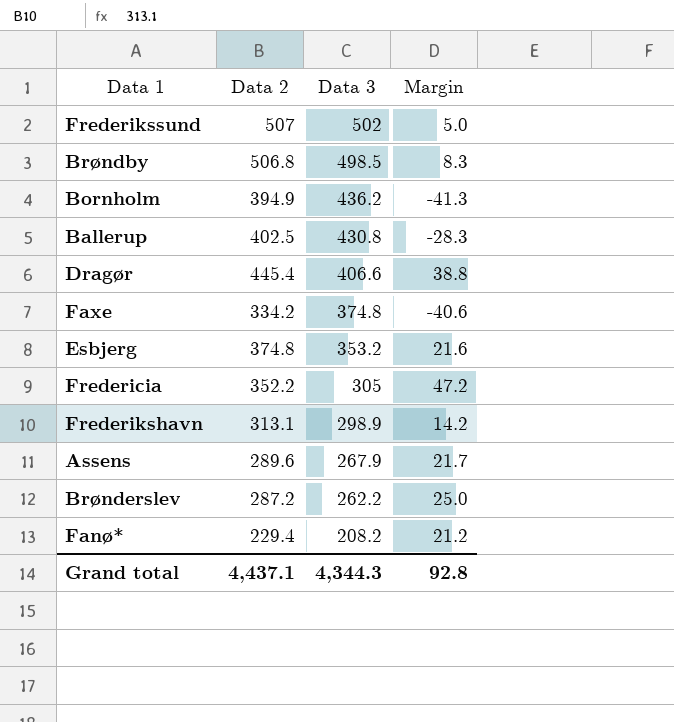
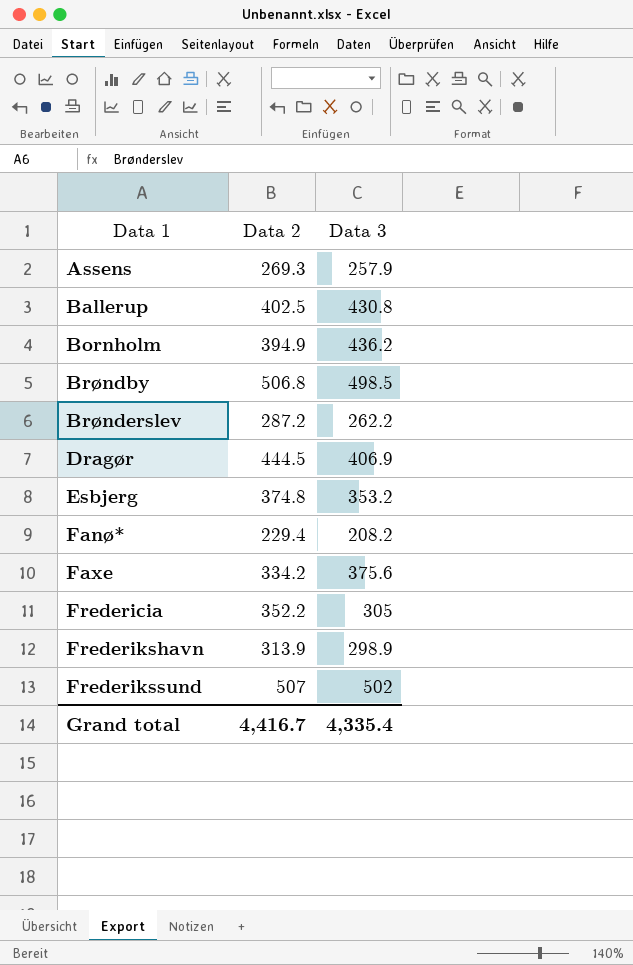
row order: Data 3 descending -> Data 1 ascending
column Margin | formula: [Data 2] - [Data 3] -> none
Assens | Data 2: 289.6 -> 269.3
Assens | Data 3: 267.9 -> 257.9
Dragør | Data 2: 445.4 -> 444.5
Dragør | Data 3: 406.6 -> 406.9
Faxe | Data 3: 374.8 -> 375.6
Frederikshavn | Data 2: 313.1 -> 313.9
Grand total | Data 2: 4,437.1 -> 4,416.7
Grand total | Data 3: 4,344.3 -> 4,335.4

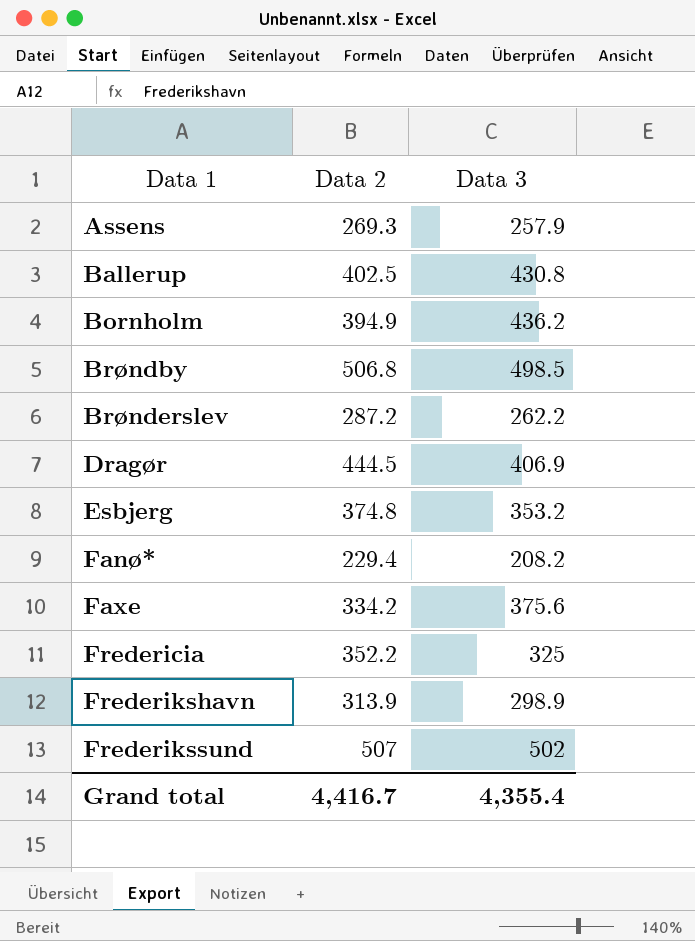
Fredericia | Data 3: 305 -> 325
Grand total | Data 3: 4,335.4 -> 4,355.4

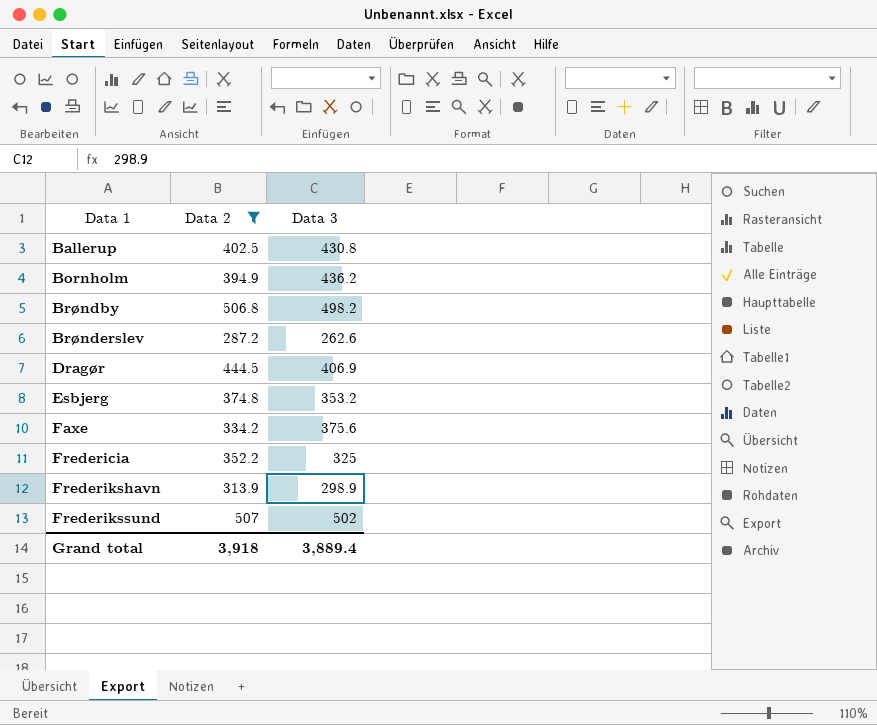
filter: none -> Data 2 >= 287.2
Brøndby | Data 3: 498.5 -> 498.2
Brønderslev | Data 3: 262.2 -> 262.6
Grand total | Data 2: 4,416.7 -> 3,918
Grand total | Data 3: 4,355.4 -> 3,889.4

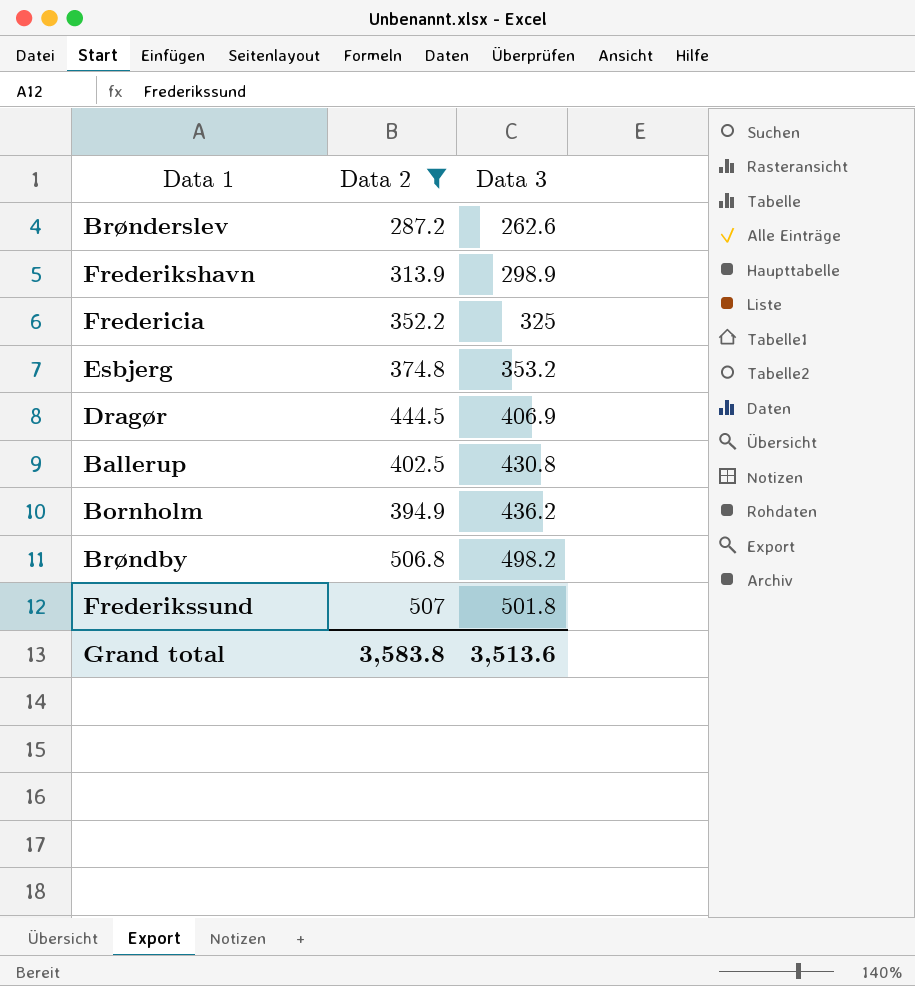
row order: Data 1 ascending -> Data 3 ascending
row Faxe: 334.2 | 375.6 -> none
Frederikssund | Data 3: 502 -> 501.8
Grand total | Data 2: 3,918 -> 3,583.8
Grand total | Data 3: 3,889.4 -> 3,513.6

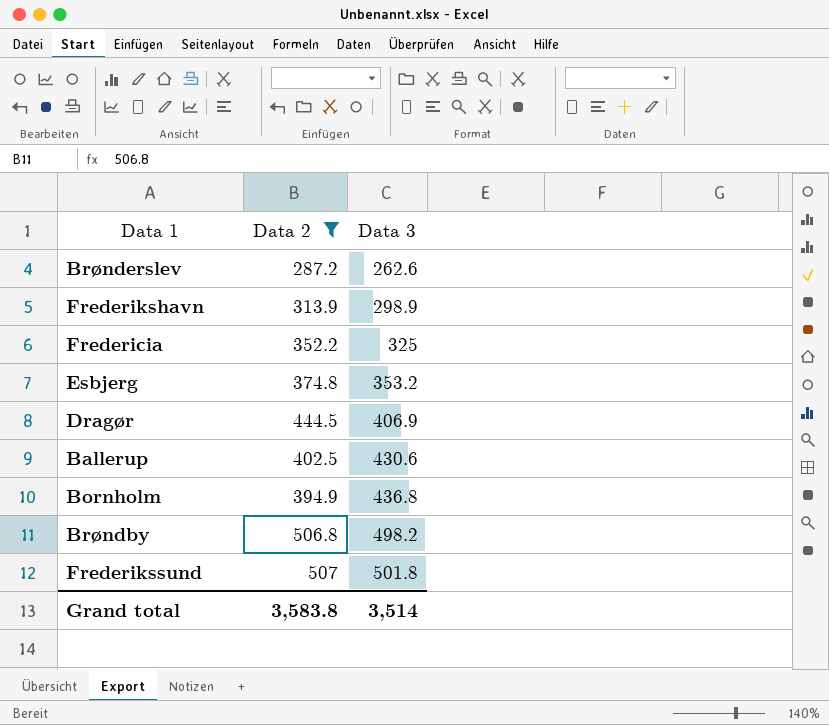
Ballerup | Data 3: 430.8 -> 430.6
Bornholm | Data 3: 436.2 -> 436.8
Grand total | Data 3: 3,513.6 -> 3,514

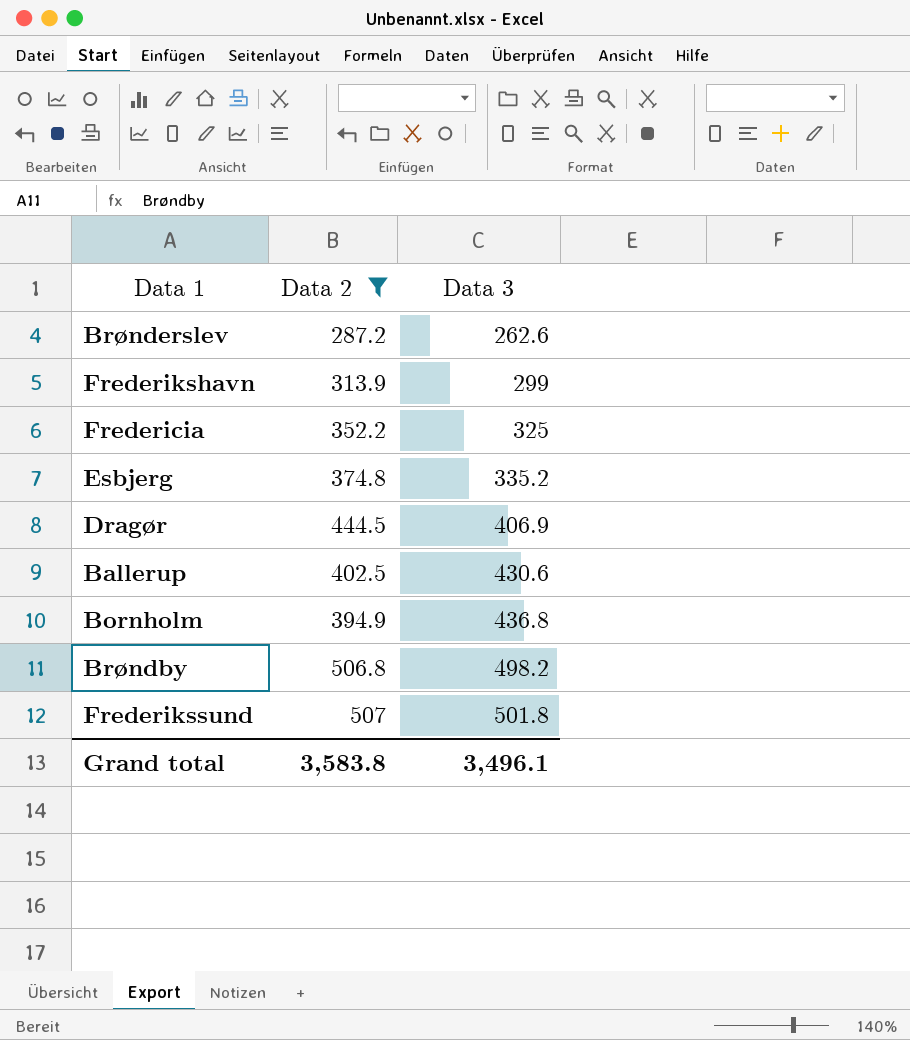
Frederikshavn | Data 3: 298.9 -> 299
Esbjerg | Data 3: 353.2 -> 335.2
Grand total | Data 3: 3,514 -> 3,496.1

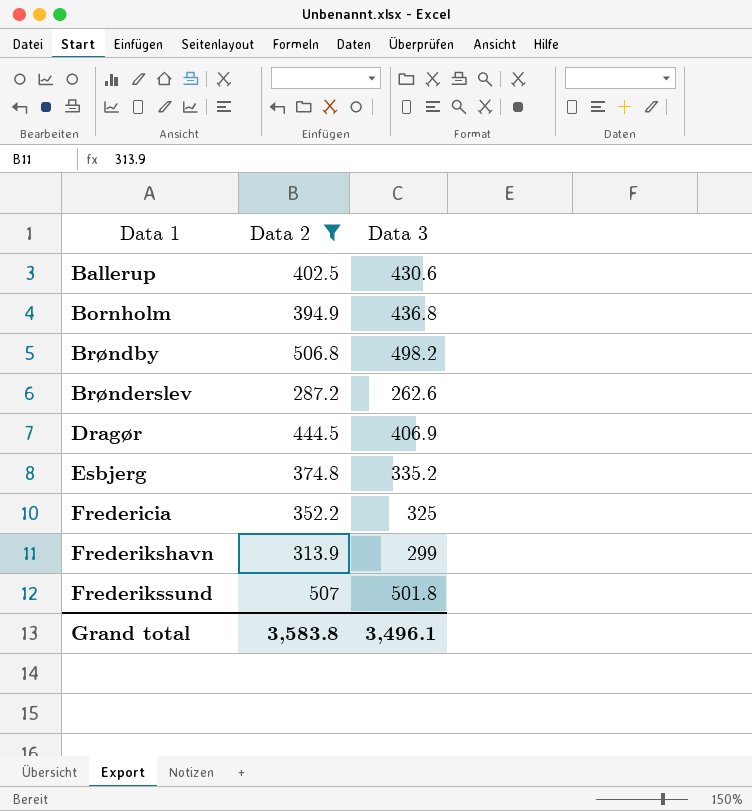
row order: Data 3 ascending -> Data 1 ascending

